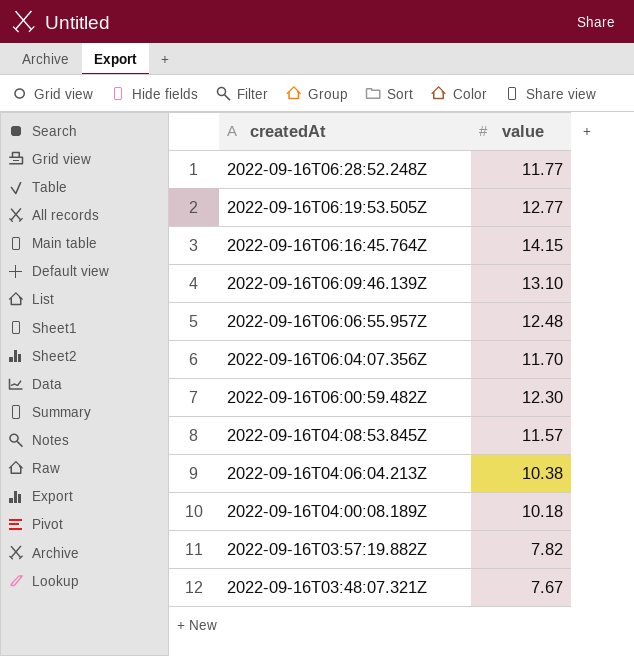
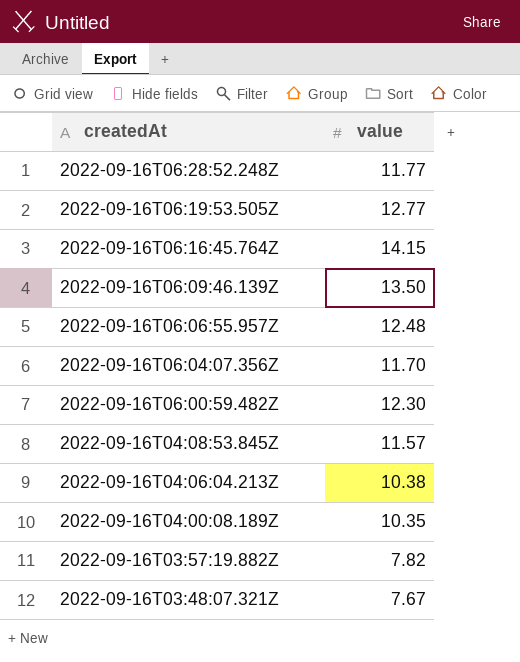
2022-09-16T06:09:46.139Z | value: 13.10 -> 13.50
2022-09-16T04:00:08.189Z | value: 10.18 -> 10.35

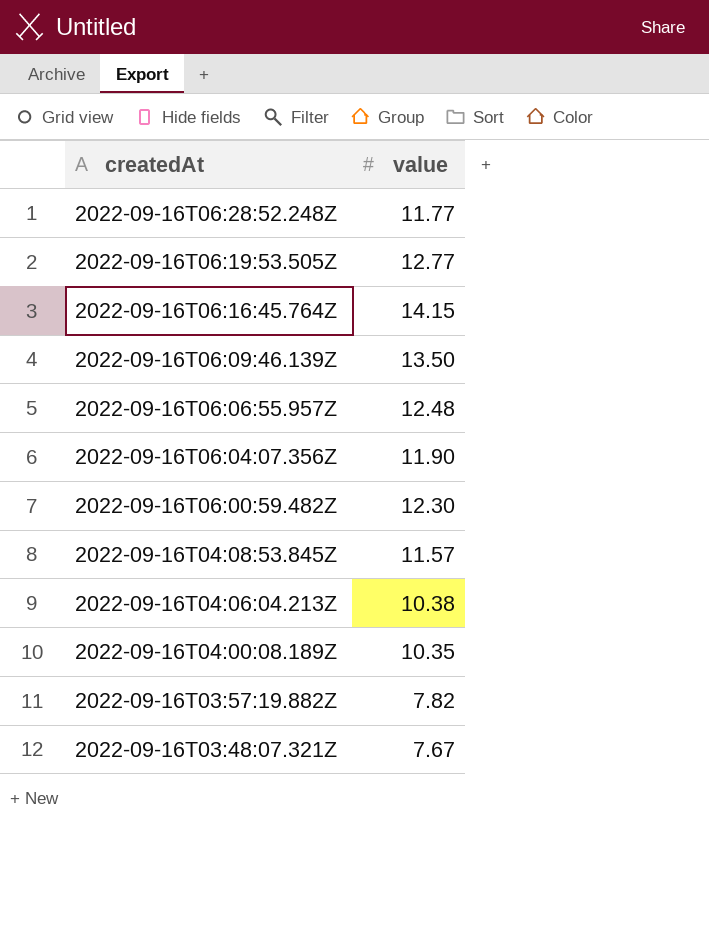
2022-09-16T06:04:07.356Z | value: 11.70 -> 11.90

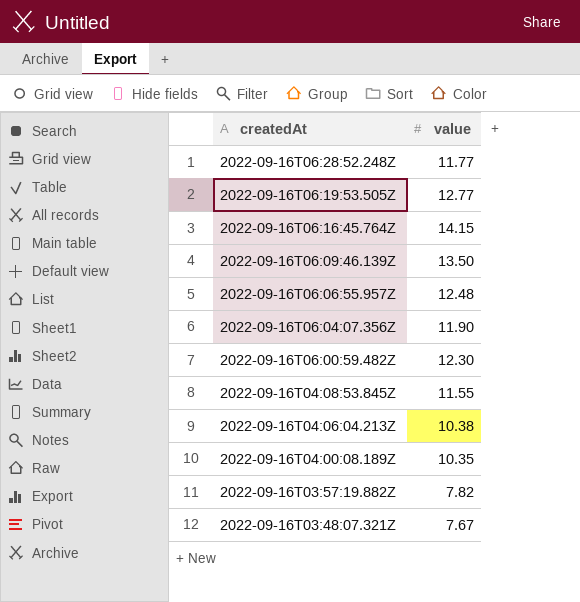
2022-09-16T04:08:53.845Z | value: 11.57 -> 11.55

